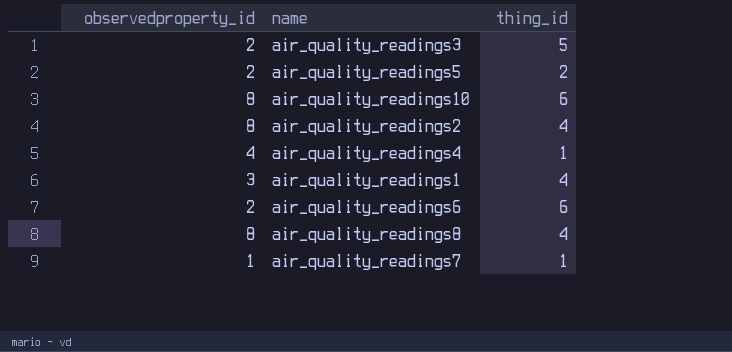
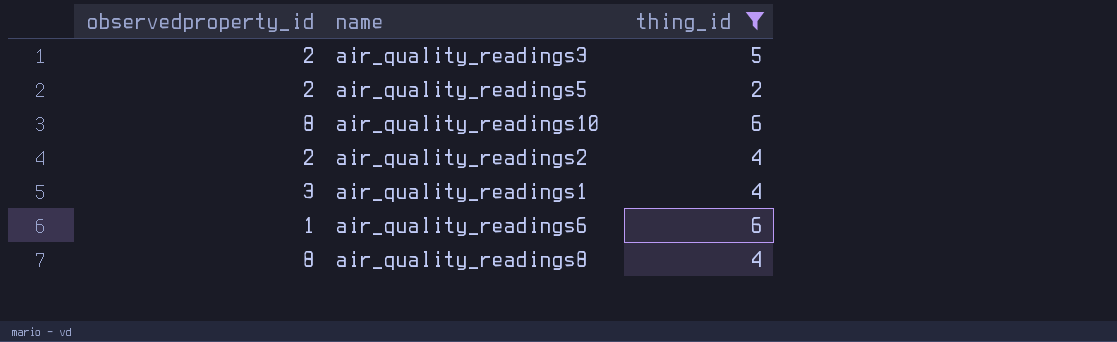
filter: none -> thing_id != 1
air_quality_readings2 | observedproperty_id: 8 -> 2
air_quality_readings6 | observedproperty_id: 2 -> 1

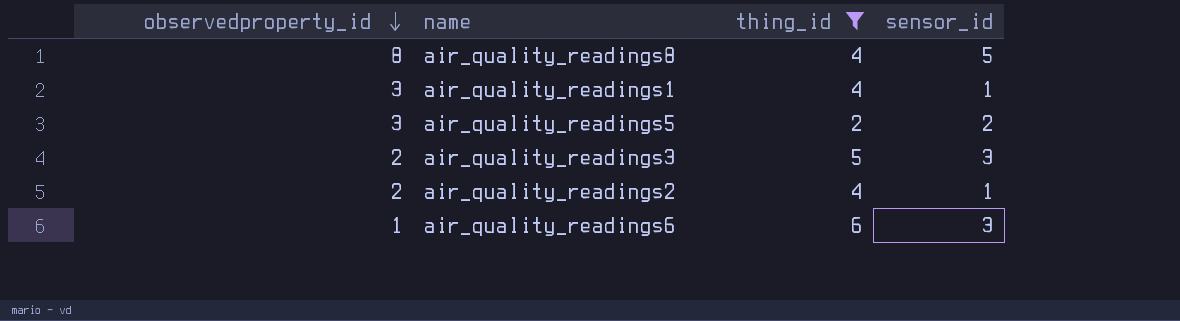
row order: none -> observedproperty_id descending
column sensor_id | position: none -> 4
row air_quality_readings10: 8 | 6 -> none
air_quality_readings5 | observedproperty_id: 2 -> 3

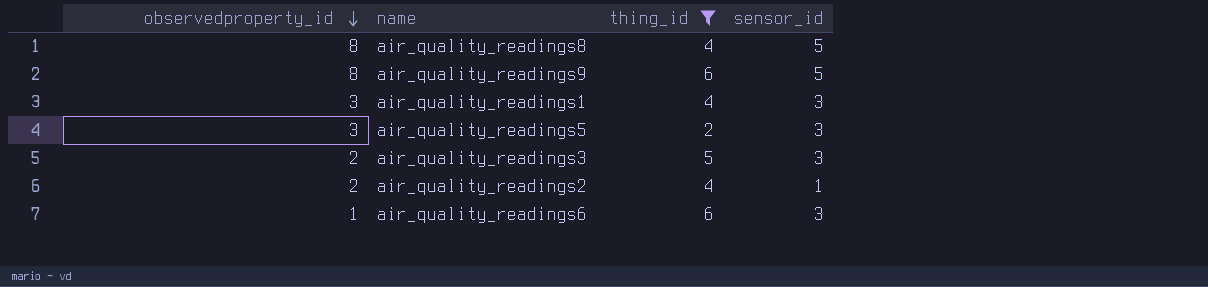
row air_quality_readings9: none -> 8 | 6 | 5
air_quality_readings1 | sensor_id: 1 -> 3
air_quality_readings5 | sensor_id: 2 -> 3

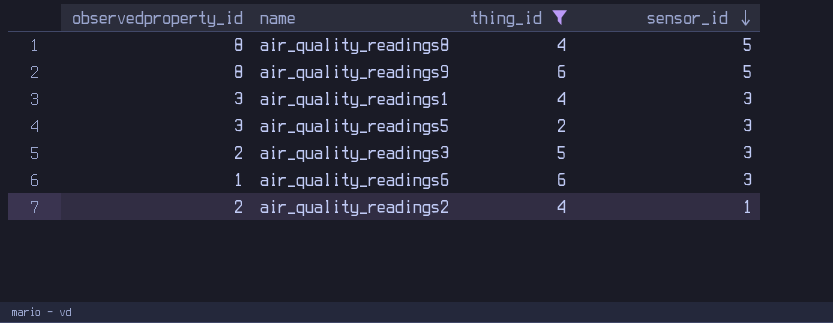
row order: observedproperty_id descending -> sensor_id descending

